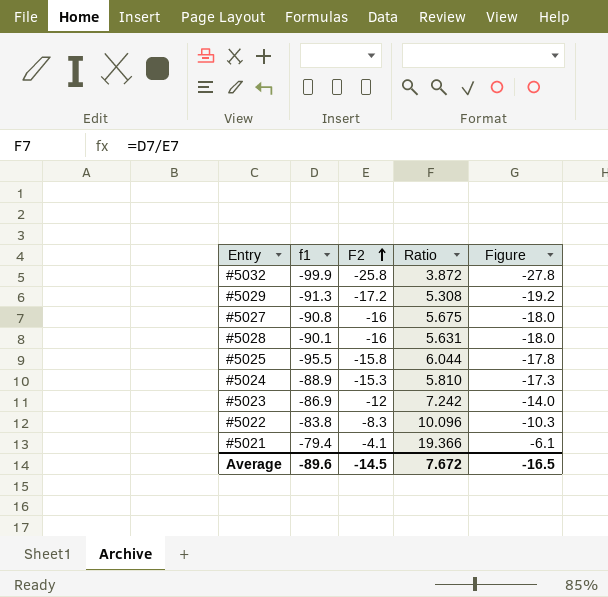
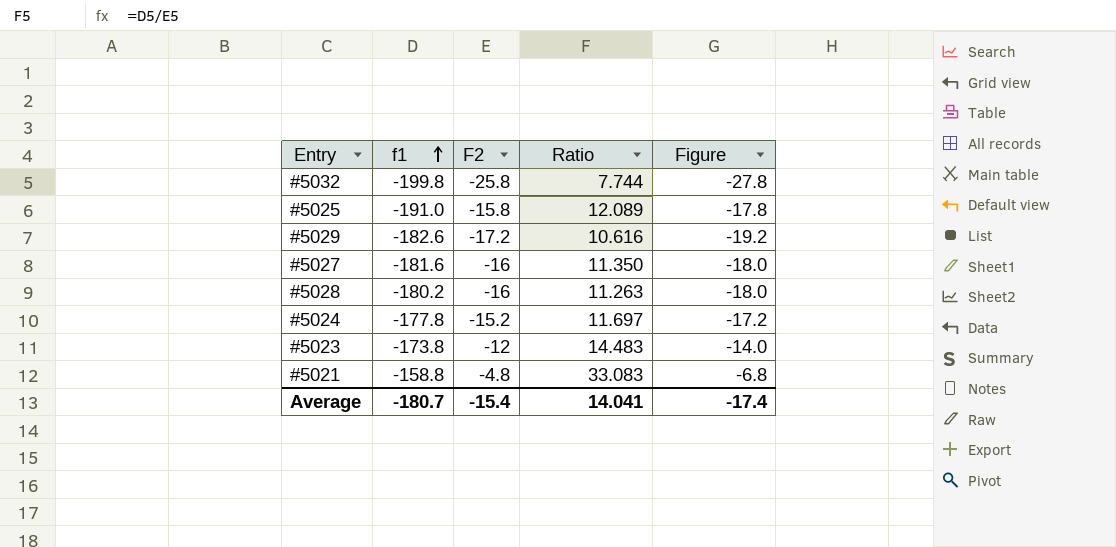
row order: F2 ascending -> f1 ascending
row #5022: -83.8 | -8.3 | 10.096 | -10.3 -> none
#5032 | f1: -99.9 -> -199.8
#5032 | Ratio: 3.872 -> 7.744
#5025 | f1: -95.5 -> -191.0
#5025 | Ratio: 6.044 -> 12.089
#5029 | f1: -91.3 -> -182.6
#5029 | Ratio: 5.308 -> 10.616
#5027 | f1: -90.8 -> -181.6
#5027 | Ratio: 5.675 -> 11.350
#5028 | f1: -90.1 -> -180.2
#5028 | Ratio: 5.631 -> 11.263
#5024 | f1: -88.9 -> -177.8
#5024 | F2: -15.3 -> -15.2
#5024 | Ratio: 5.810 -> 11.697
#5024 | Figure: -17.3 -> -17.2
#5023 | f1: -86.9 -> -173.8
#5023 | Ratio: 7.242 -> 14.483
#5021 | f1: -79.4 -> -158.8
#5021 | F2: -4.1 -> -4.8
#5021 | Ratio: 19.366 -> 33.083
#5021 | Figure: -6.1 -> -6.8
Average | f1: -89.6 -> -180.7
Average | F2: -14.5 -> -15.4
Average | Ratio: 7.672 -> 14.041
Average | Figure: -16.5 -> -17.4

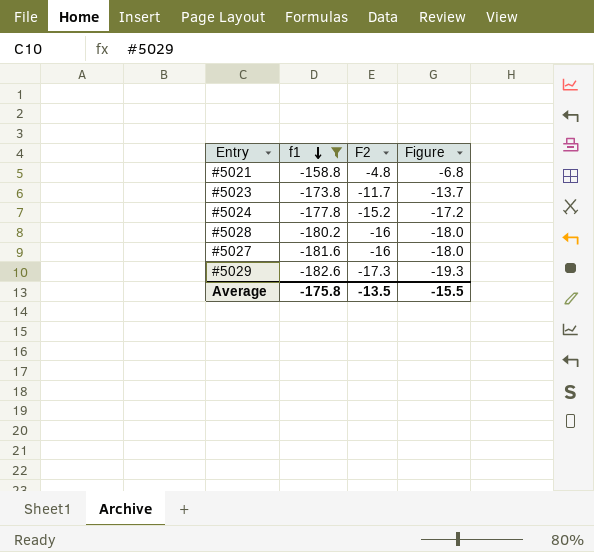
filter: none -> f1 >= -182.6
row order: f1 ascending -> f1 descending
column Ratio | formula: [f1] / [F2] -> none
#5023 | F2: -12 -> -11.7
#5023 | Figure: -14.0 -> -13.7
#5029 | F2: -17.2 -> -17.3
#5029 | Figure: -19.2 -> -19.3
Average | f1: -180.7 -> -175.8
Average | F2: -15.4 -> -13.5
Average | Figure: -17.4 -> -15.5

